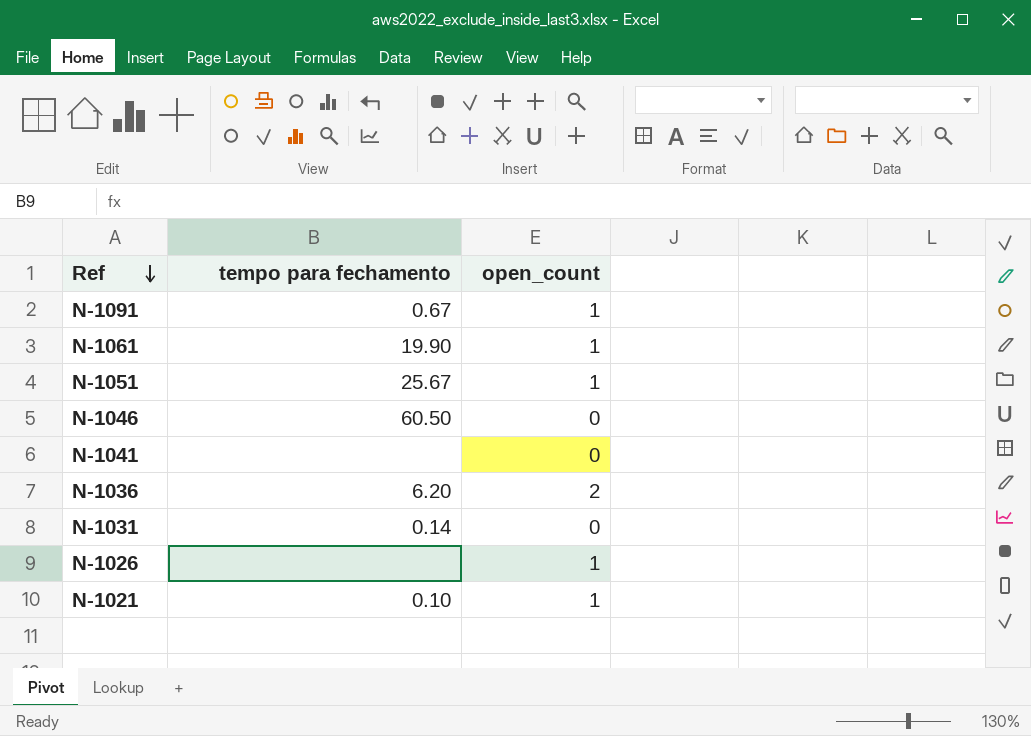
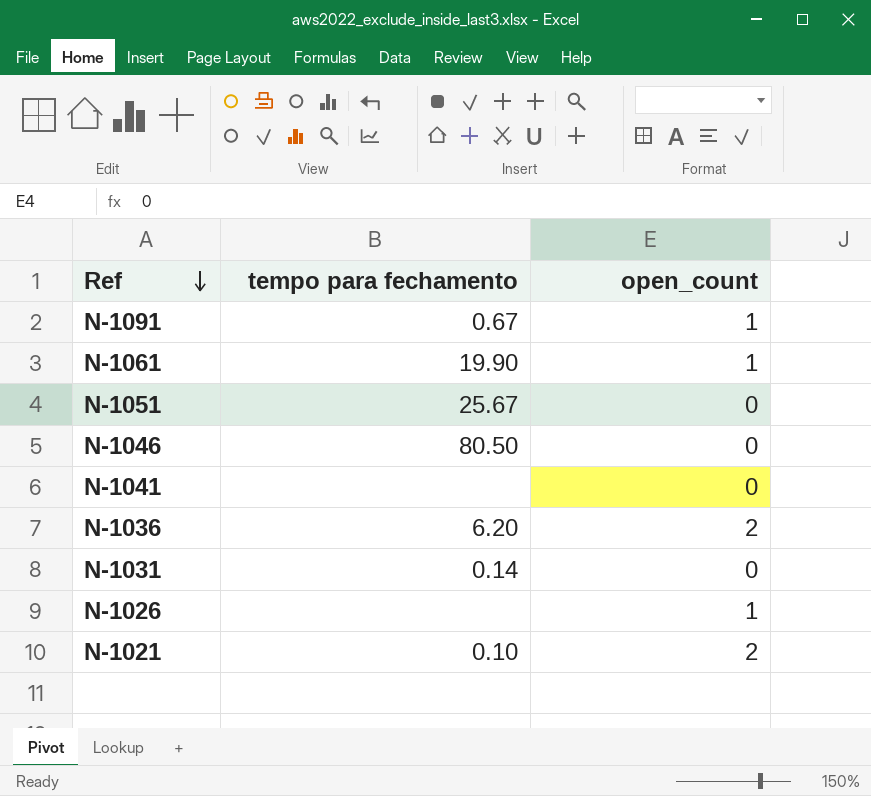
N-1051 | open_count: 1 -> 0
N-1046 | tempo para fechamento: 60.50 -> 80.50
N-1021 | open_count: 1 -> 2

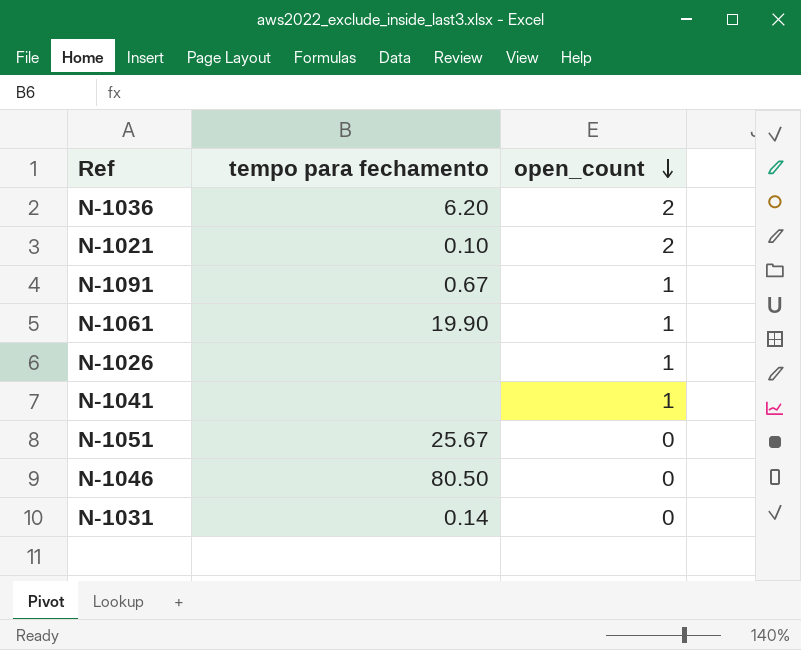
row order: Ref descending -> open_count descending
N-1041 | open_count: 0 -> 1

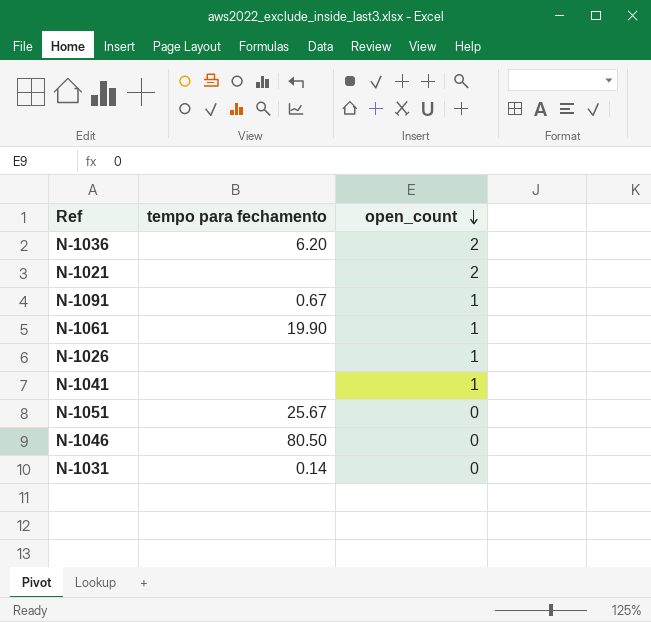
N-1021 | tempo para fechamento: 0.10 -> none

